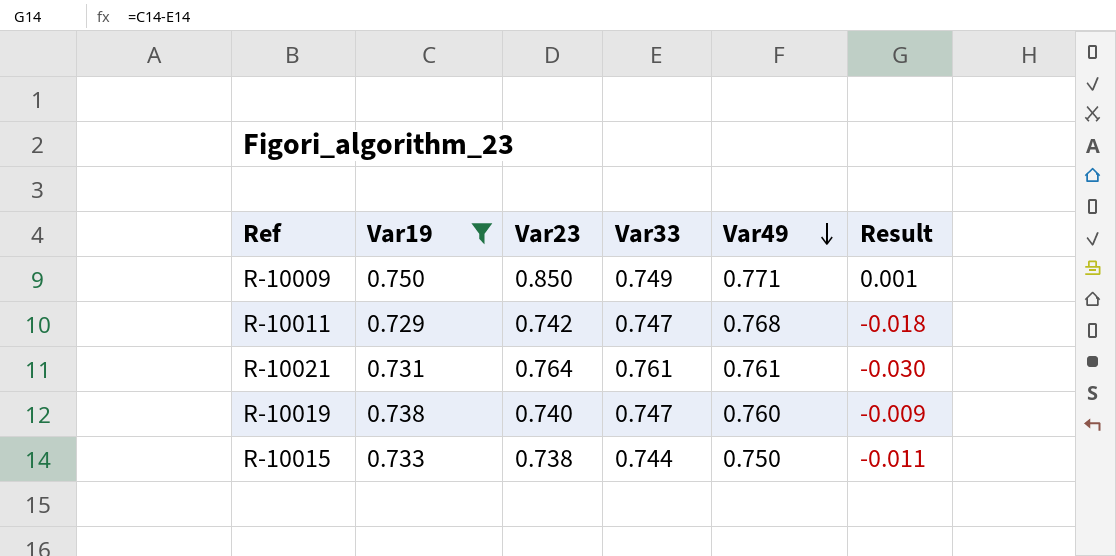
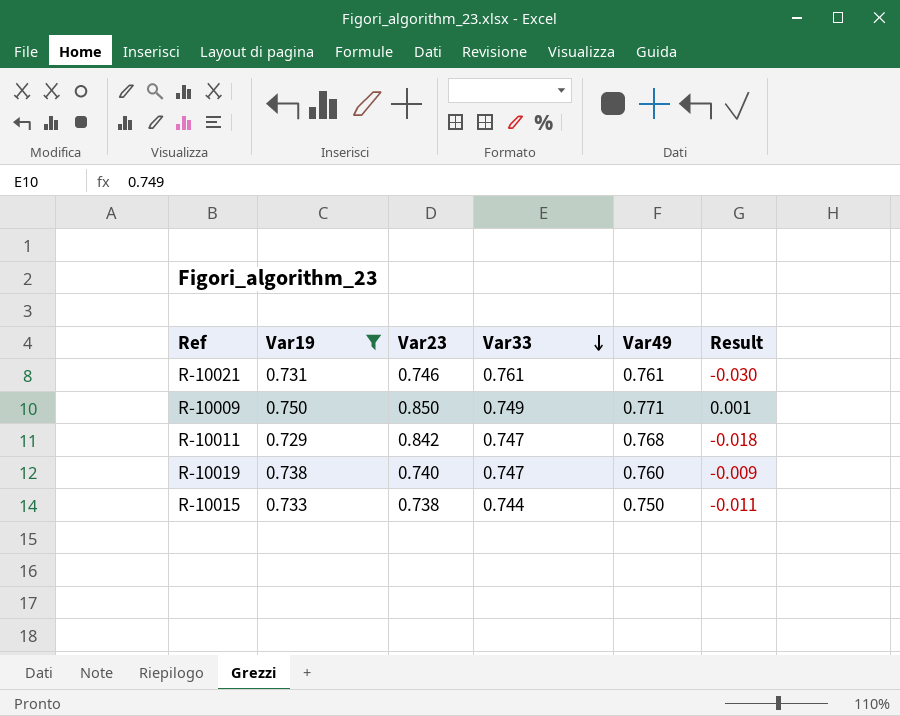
row order: Var49 descending -> Var33 descending
R-10021 | Var23: 0.764 -> 0.746
R-10011 | Var23: 0.742 -> 0.842

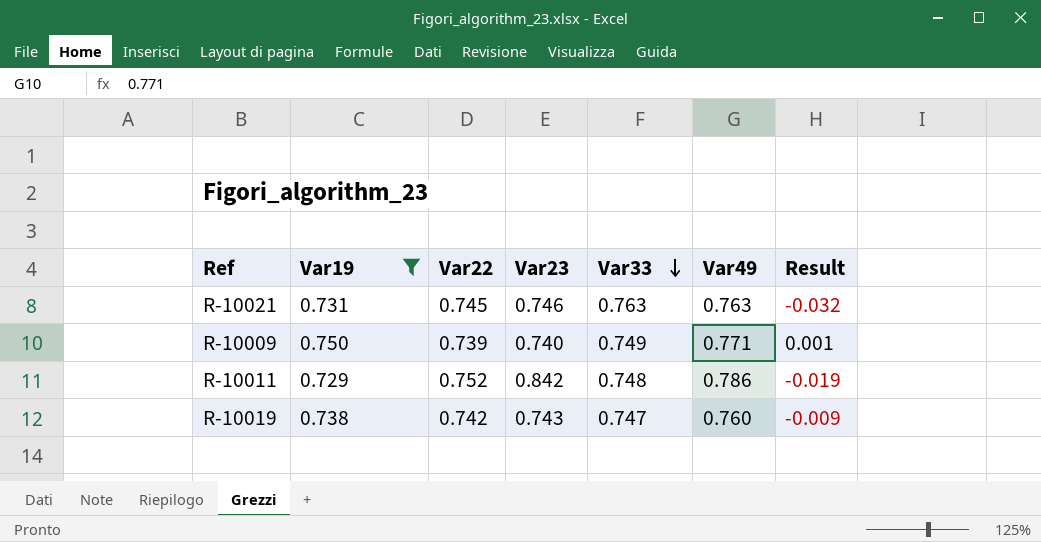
column Var22 | position: none -> 3
row R-10015: 0.733 | 0.738 | 0.744 | 0.750 | -0.011 -> none
R-10021 | Var33: 0.761 -> 0.763
R-10021 | Var49: 0.761 -> 0.763
R-10021 | Result: -0.030 -> -0.032
R-10009 | Var23: 0.850 -> 0.740
R-10011 | Var33: 0.747 -> 0.748
R-10011 | Var49: 0.768 -> 0.786
R-10011 | Result: -0.018 -> -0.019
R-10019 | Var23: 0.740 -> 0.743

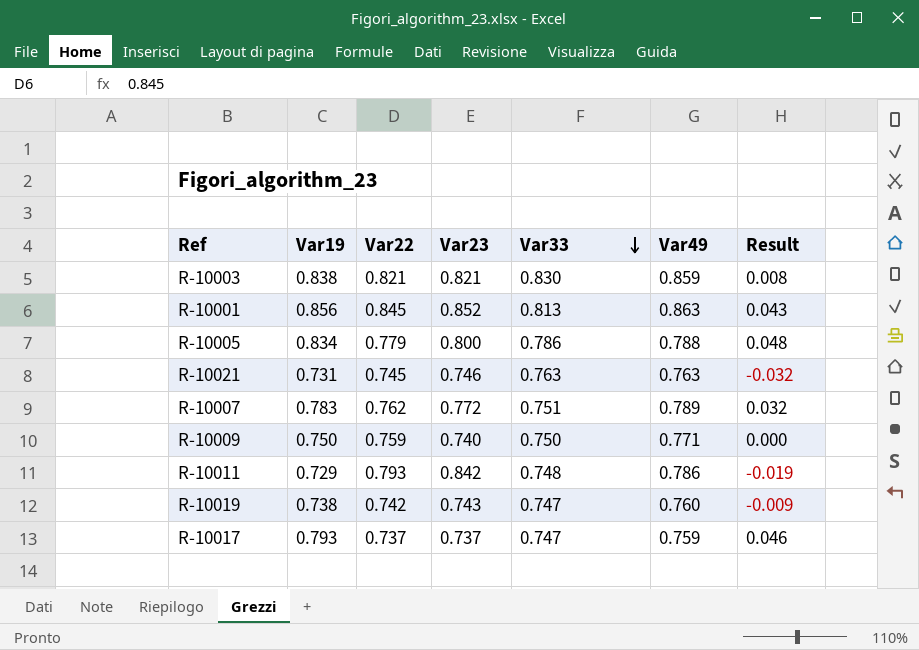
filter: Var19 <= 0.750 -> none
R-10009 | Var22: 0.739 -> 0.759
R-10009 | Var33: 0.749 -> 0.750
R-10009 | Result: 0.001 -> 0.000
R-10011 | Var22: 0.752 -> 0.793

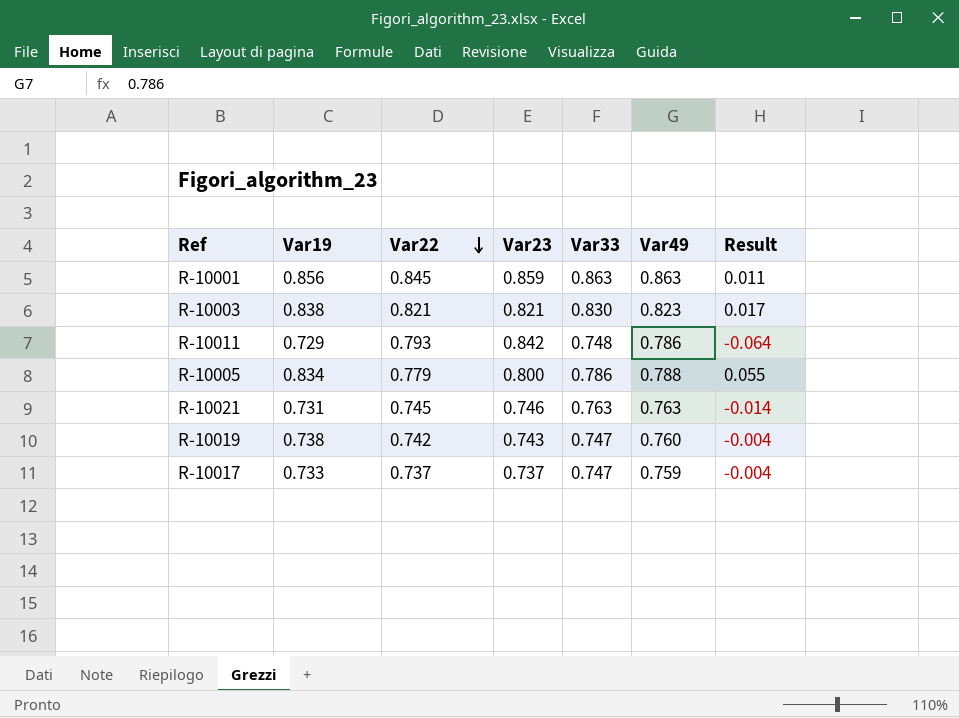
row order: Var33 descending -> Var22 descending
column Result | formula: [Var19] - [Var33] -> [Var19] - [Var22]
row R-10007: 0.783 | 0.762 | 0.772 | 0.751 | 0.789 | 0.032 -> none
row R-10009: 0.750 | 0.759 | 0.740 | 0.750 | 0.771 | 0.000 -> none
R-10001 | Var23: 0.852 -> 0.859
R-10001 | Var33: 0.813 -> 0.863
R-10003 | Var49: 0.859 -> 0.823
R-10017 | Var19: 0.793 -> 0.733

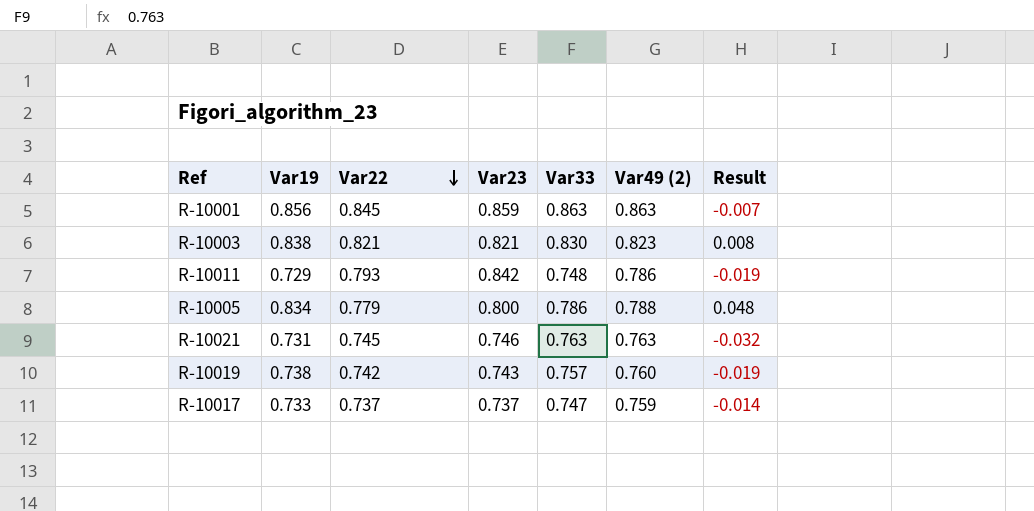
column name: Var49 -> Var49 (2)
column Result | formula: [Var19] - [Var22] -> [Var19] - [Var33]
R-10019 | Var33: 0.747 -> 0.757

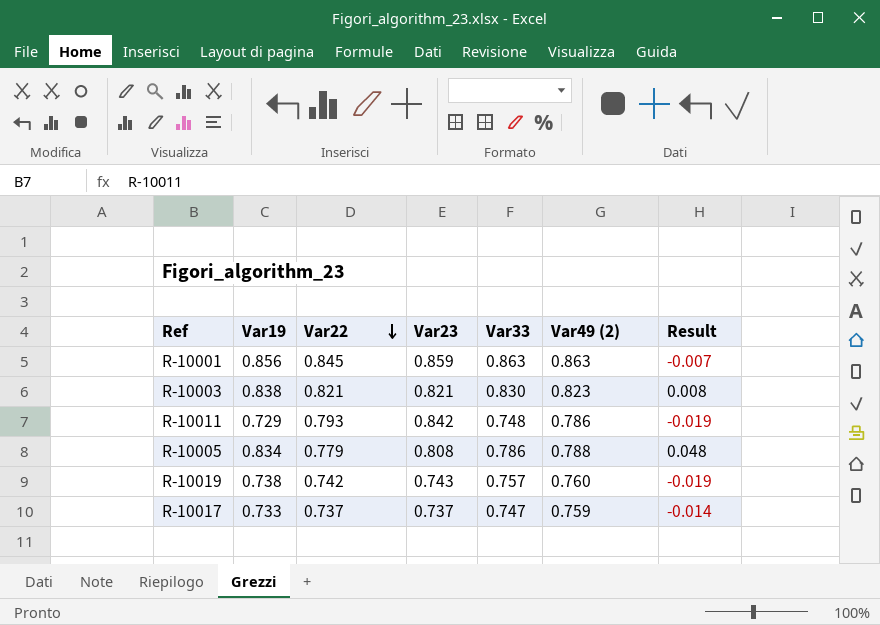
row R-10021: 0.731 | 0.745 | 0.746 | 0.763 | 0.763 | -0.032 -> none
R-10005 | Var23: 0.800 -> 0.808

